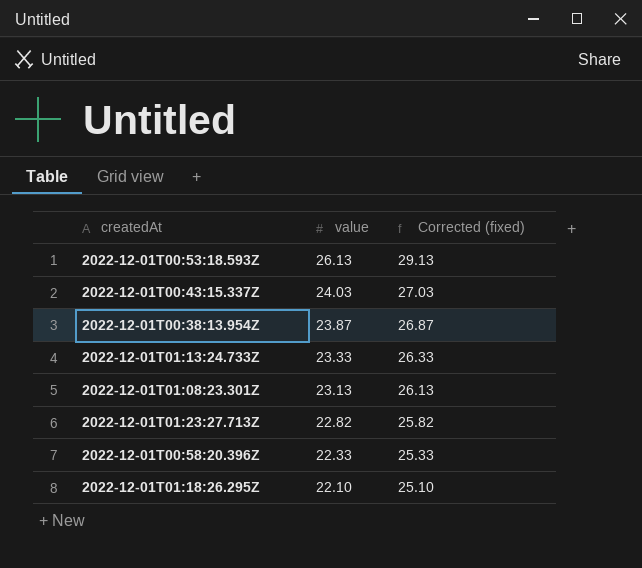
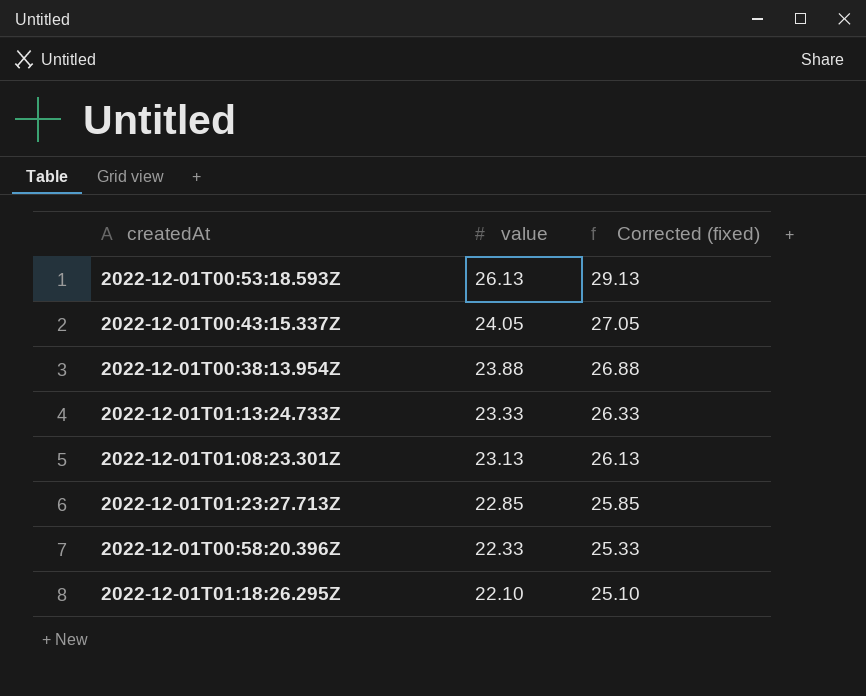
2022-12-01T00:43:15.337Z | value: 24.03 -> 24.05
2022-12-01T00:43:15.337Z | Corrected (fixed): 27.03 -> 27.05
2022-12-01T00:38:13.954Z | value: 23.87 -> 23.88
2022-12-01T00:38:13.954Z | Corrected (fixed): 26.87 -> 26.88
2022-12-01T01:23:27.713Z | value: 22.82 -> 22.85
2022-12-01T01:23:27.713Z | Corrected (fixed): 25.82 -> 25.85

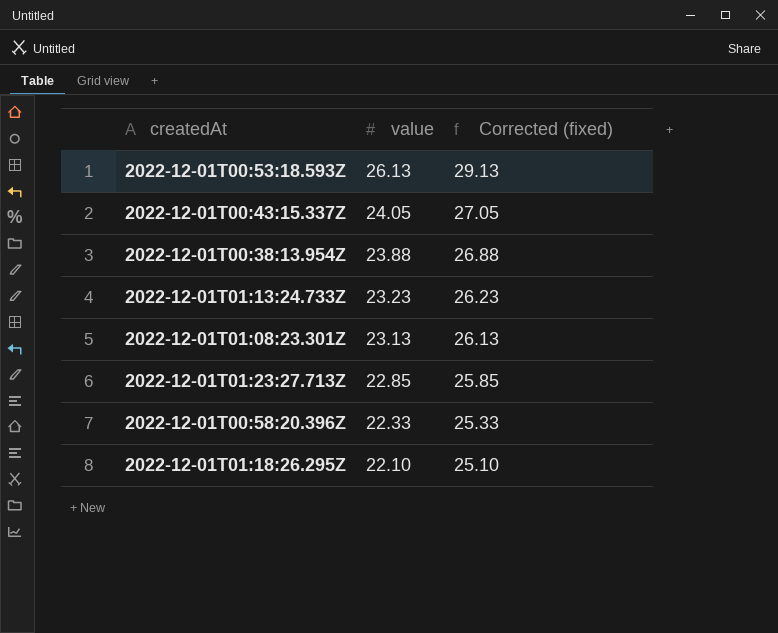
2022-12-01T01:13:24.733Z | value: 23.33 -> 23.23
2022-12-01T01:13:24.733Z | Corrected (fixed): 26.33 -> 26.23

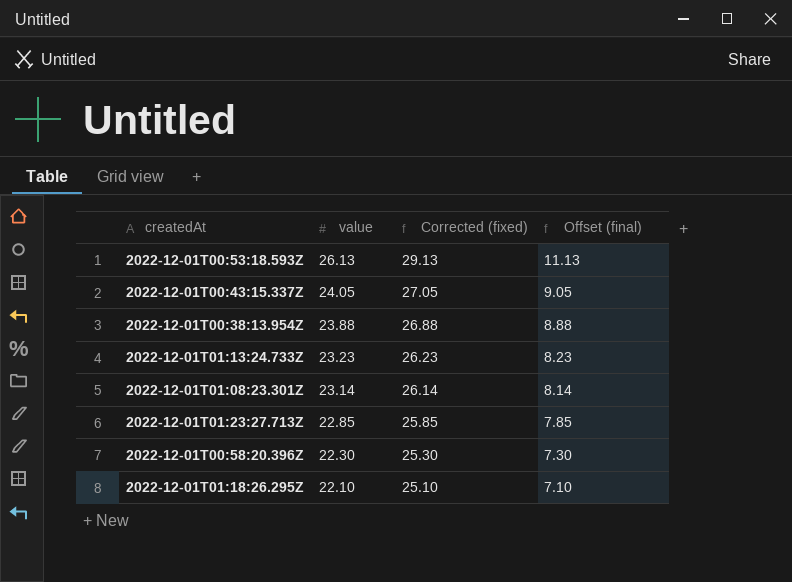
column Offset (final) | formula: none -> [value] - 15
2022-12-01T01:08:23.301Z | value: 23.13 -> 23.14
2022-12-01T01:08:23.301Z | Corrected (fixed): 26.13 -> 26.14
2022-12-01T00:58:20.396Z | value: 22.33 -> 22.30
2022-12-01T00:58:20.396Z | Corrected (fixed): 25.33 -> 25.30

